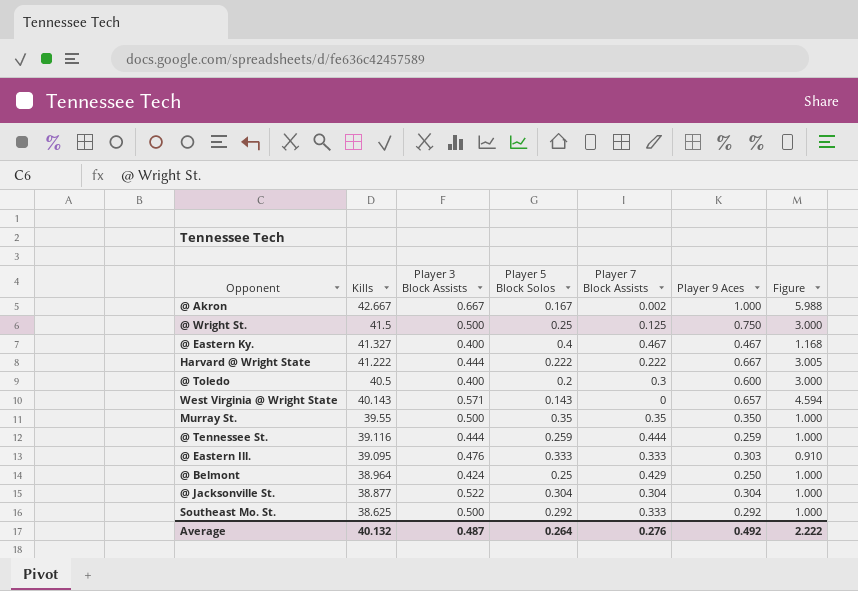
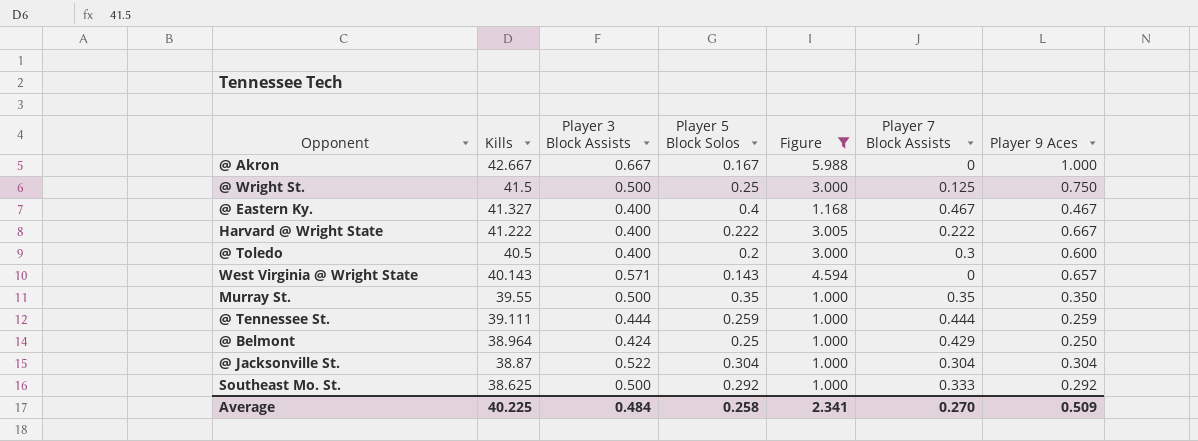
filter: none -> Figure != 0.910
column Figure | position: 7 -> 5
@ Akron | Player 7 Block Assists: 0.002 -> 0
Harvard @ Wright State | Player 3 Block Assists: 0.444 -> 0.400
@ Tennessee St. | Kills: 39.116 -> 39.111
@ Jacksonville St. | Kills: 38.877 -> 38.87
Average | Kills: 40.132 -> 40.225
Average | Player 3 Block Assists: 0.487 -> 0.484
Average | Player 5 Block Solos: 0.264 -> 0.258
Average | Figure: 2.222 -> 2.341
Average | Player 7 Block Assists: 0.276 -> 0.270
Average | Player 9 Aces: 0.492 -> 0.509

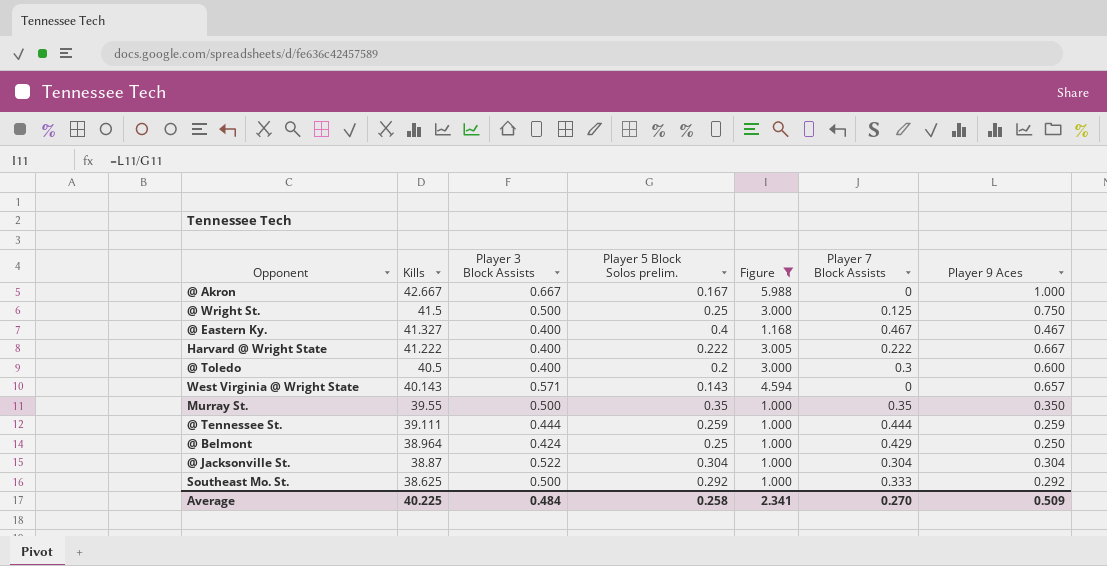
column name: Player 5 Block Solos -> Player 5 Block Solos prelim.

